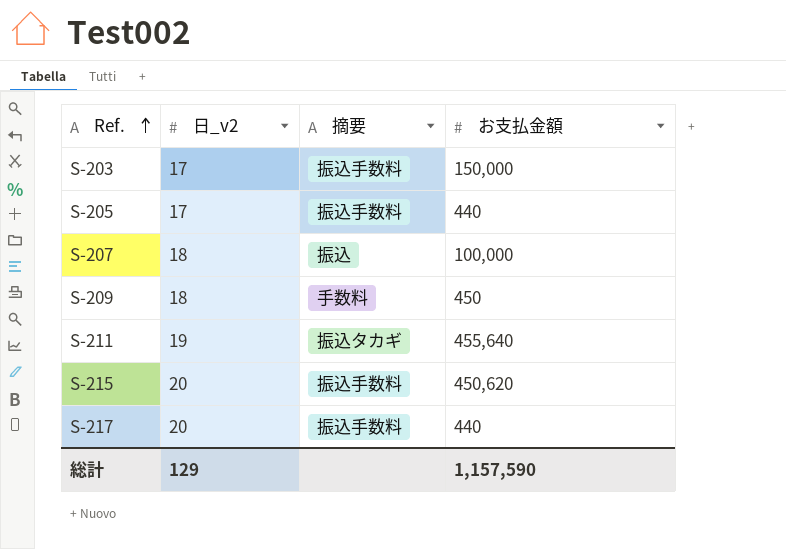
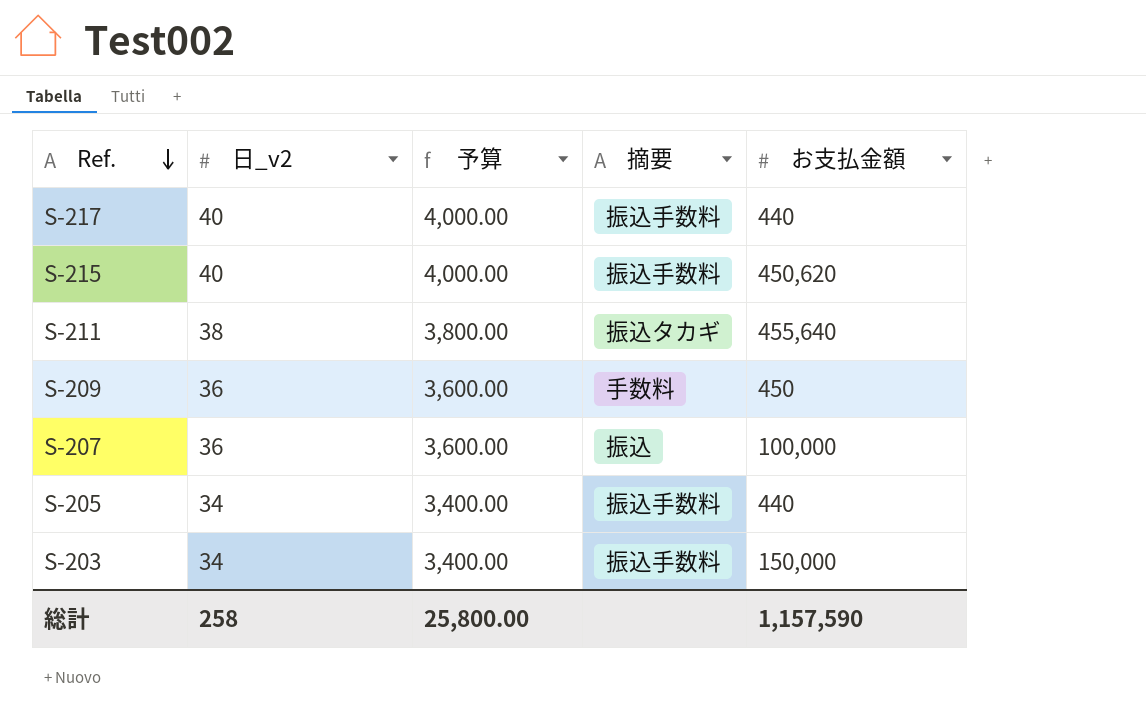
row order: Ref. ascending -> Ref. descending
column 予算 | formula: none -> [日_v2] * 100
S-217 | 日_v2: 20 -> 40
S-215 | 日_v2: 20 -> 40
S-211 | 日_v2: 19 -> 38
S-209 | 日_v2: 18 -> 36
S-207 | 日_v2: 18 -> 36
S-205 | 日_v2: 17 -> 34
S-203 | 日_v2: 17 -> 34
総計 | 日_v2: 129 -> 258

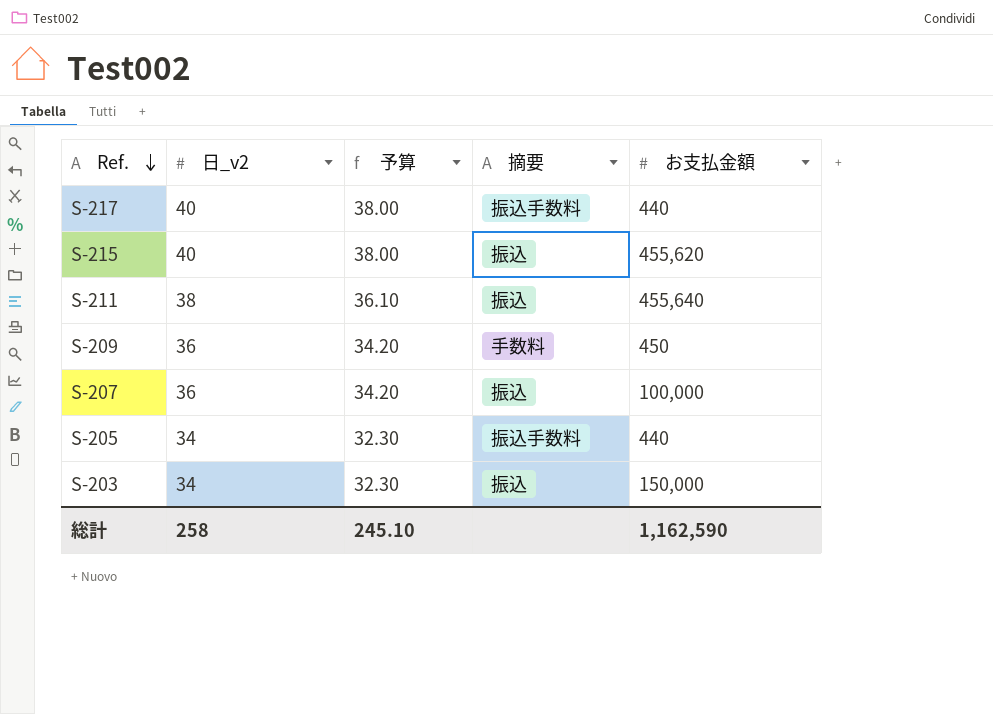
column 予算 | formula: [日_v2] * 100 -> [日_v2] * 0.95
S-215 | 摘要: 振込手数料 -> 振込
S-215 | お支払金額: 450,620 -> 455,620
S-211 | 摘要: 振込タカギ -> 振込
S-203 | 摘要: 振込手数料 -> 振込
総計 | 予算: 25,800.00 -> 245.10
総計 | お支払金額: 1,157,590 -> 1,162,590

